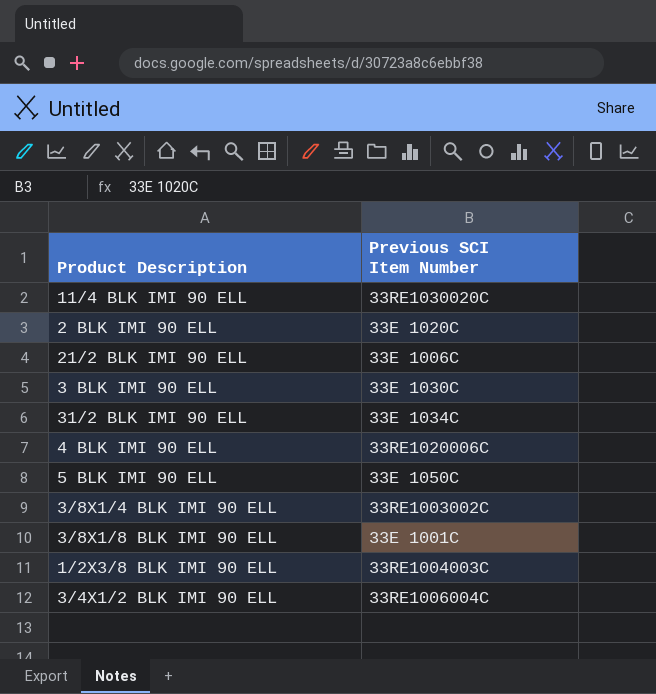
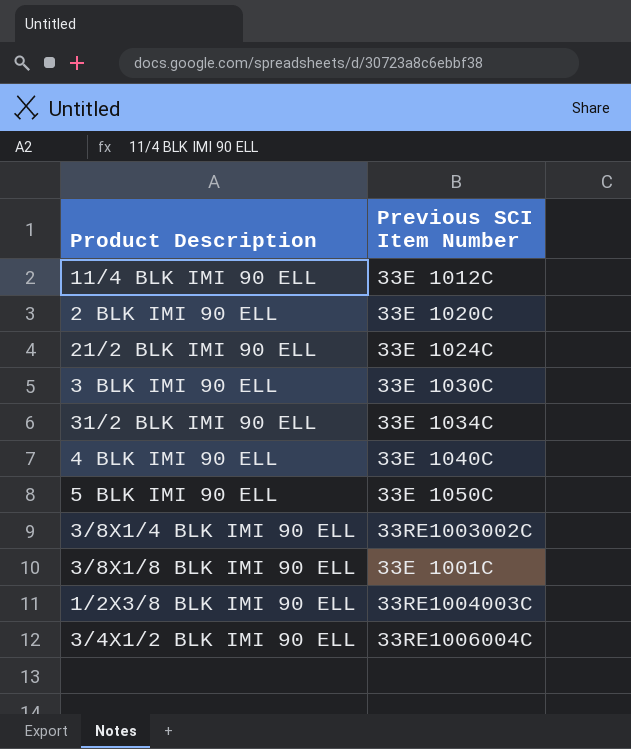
11/4 BLK IMI 90 ELL | Previous SCI Item Number: 33RE1030020C -> 33E 1012C
21/2 BLK IMI 90 ELL | Previous SCI Item Number: 33E 1006C -> 33E 1024C
4 BLK IMI 90 ELL | Previous SCI Item Number: 33RE1020006C -> 33E 1040C

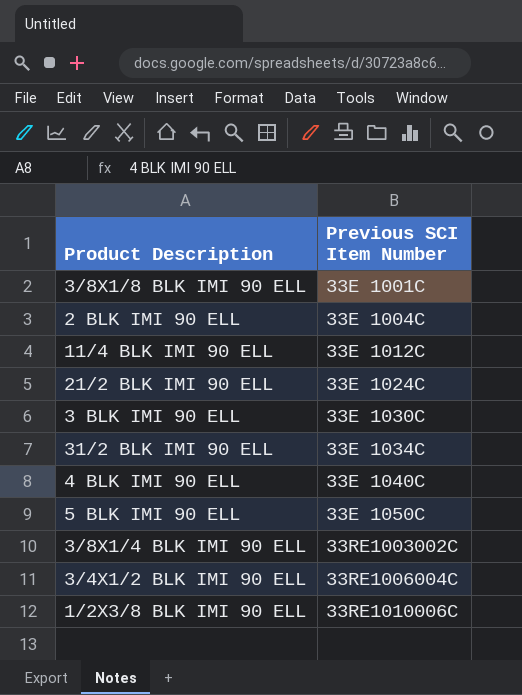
row order: none -> Previous SCI Item Number ascending
2 BLK IMI 90 ELL | Previous SCI Item Number: 33E 1020C -> 33E 1004C
1/2X3/8 BLK IMI 90 ELL | Previous SCI Item Number: 33RE1004003C -> 33RE1010006C

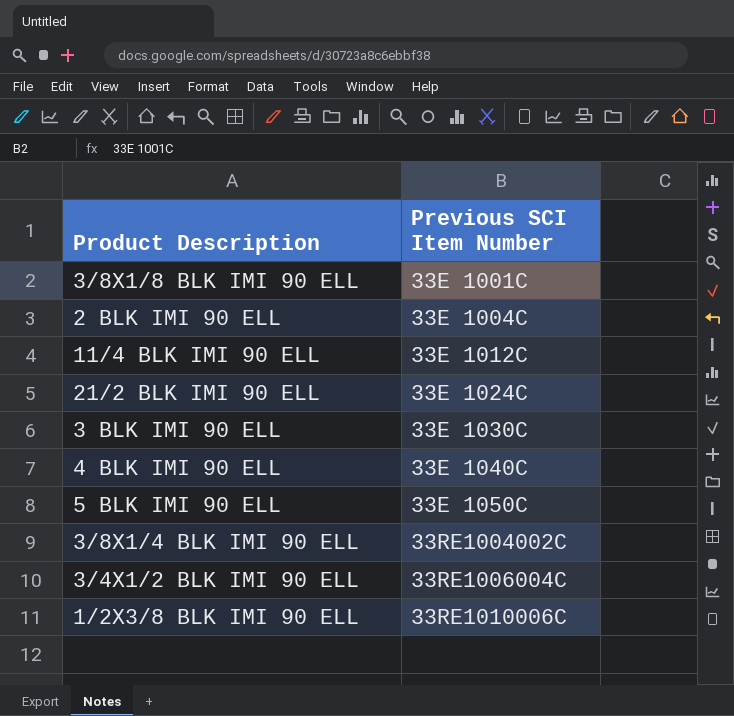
row 31/2 BLK IMI 90 ELL: 33E 1034C -> none
3/8X1/4 BLK IMI 90 ELL | Previous SCI Item Number: 33RE1003002C -> 33RE1004002C

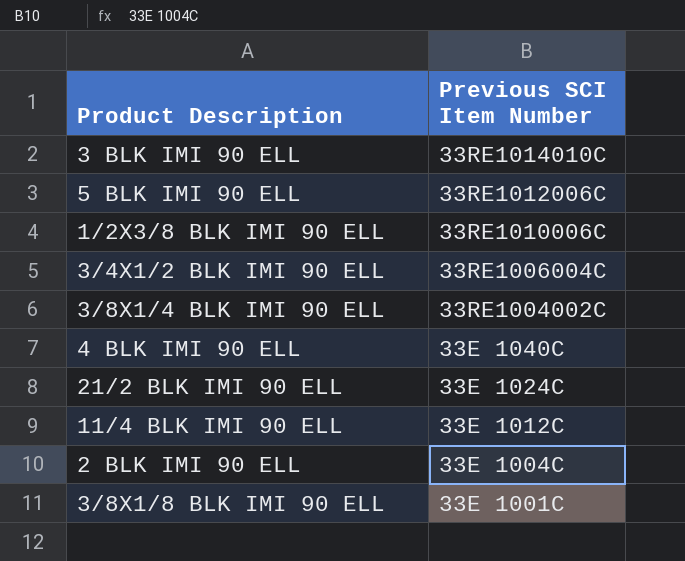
row order: Previous SCI Item Number ascending -> Previous SCI Item Number descending
3 BLK IMI 90 ELL | Previous SCI Item Number: 33E 1030C -> 33RE1014010C
5 BLK IMI 90 ELL | Previous SCI Item Number: 33E 1050C -> 33RE1012006C

